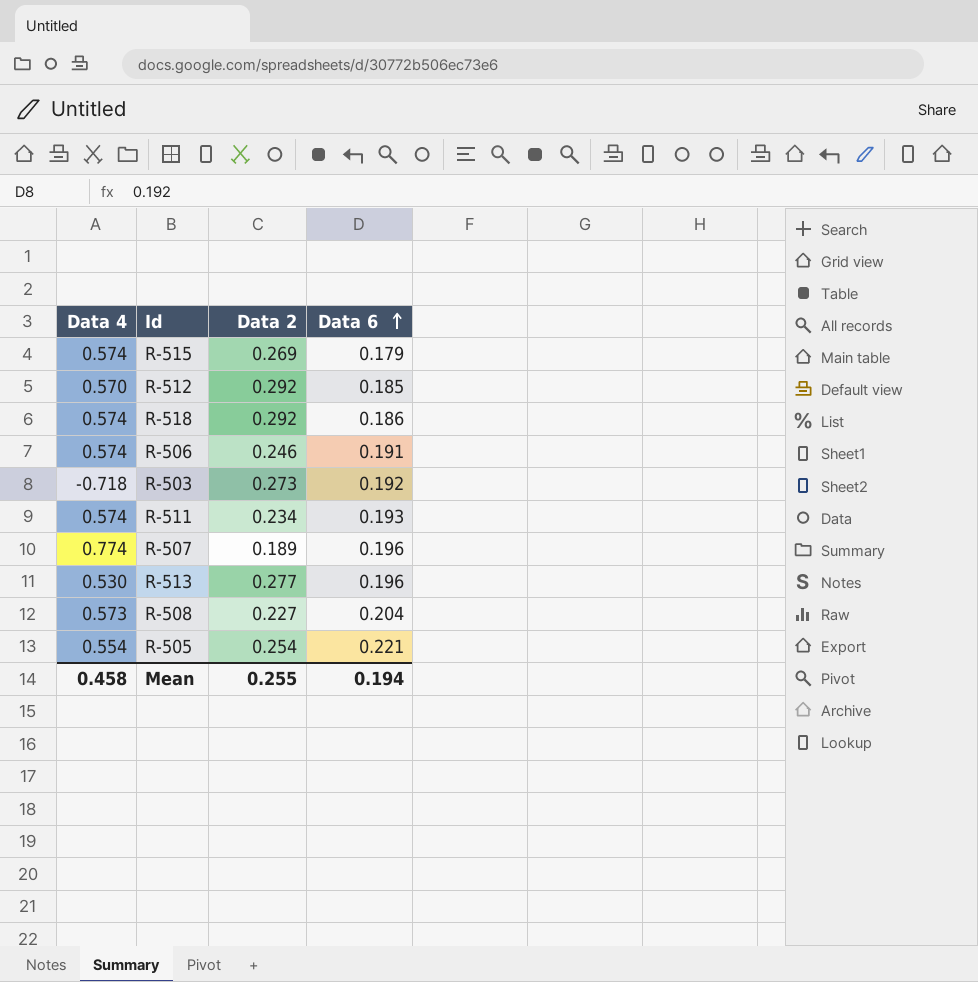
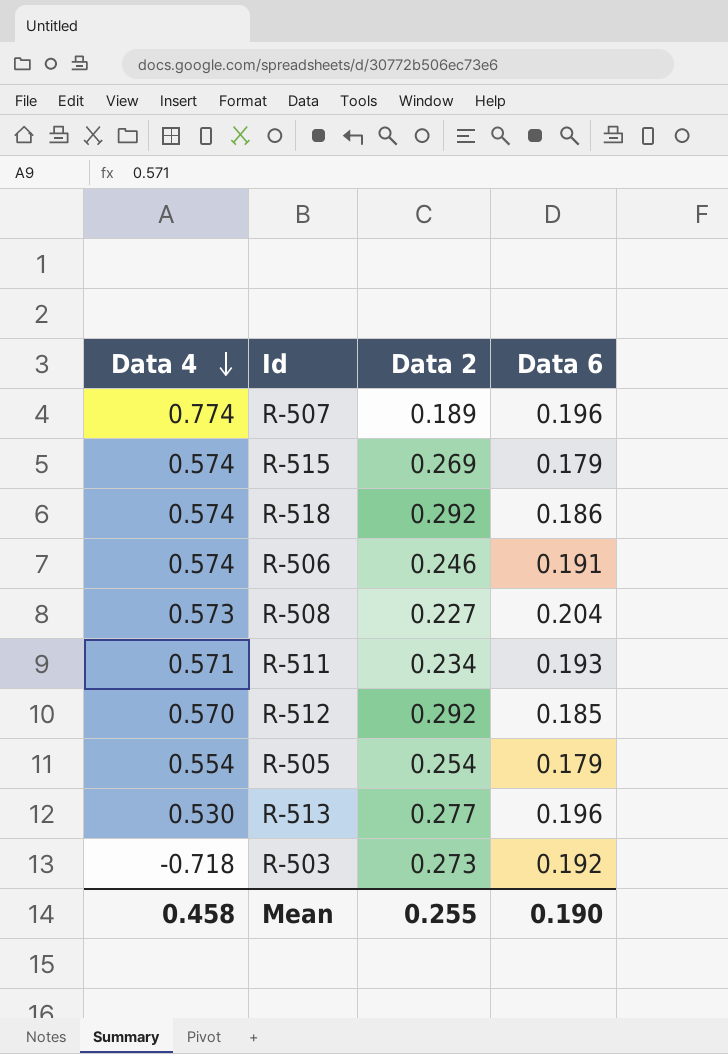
row order: Data 6 ascending -> Data 4 descending
R-511 | Data 4: 0.574 -> 0.571
R-505 | Data 6: 0.221 -> 0.179
Mean | Data 6: 0.194 -> 0.190

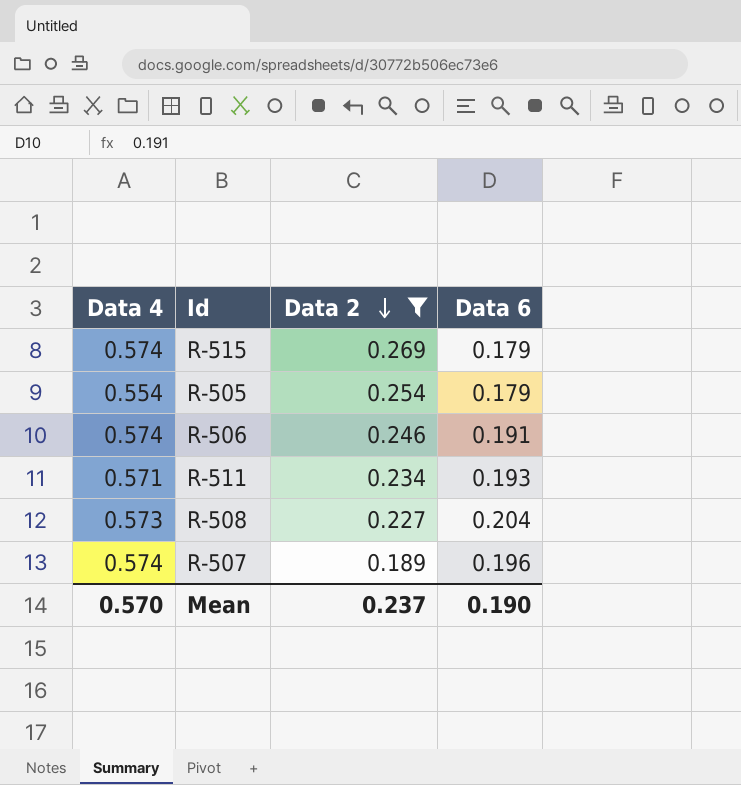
filter: none -> Data 2 <= 0.269
row order: Data 4 descending -> Data 2 descending
R-507 | Data 4: 0.774 -> 0.574
Mean | Data 4: 0.458 -> 0.570
Mean | Data 2: 0.255 -> 0.237

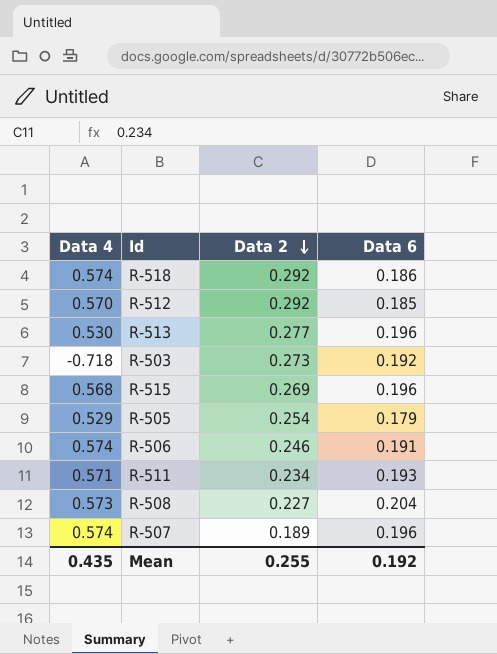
filter: Data 2 <= 0.269 -> none
R-515 | Data 4: 0.574 -> 0.568
R-515 | Data 6: 0.179 -> 0.196
R-505 | Data 4: 0.554 -> 0.529
Mean | Data 4: 0.570 -> 0.435
Mean | Data 2: 0.237 -> 0.255
Mean | Data 6: 0.190 -> 0.192

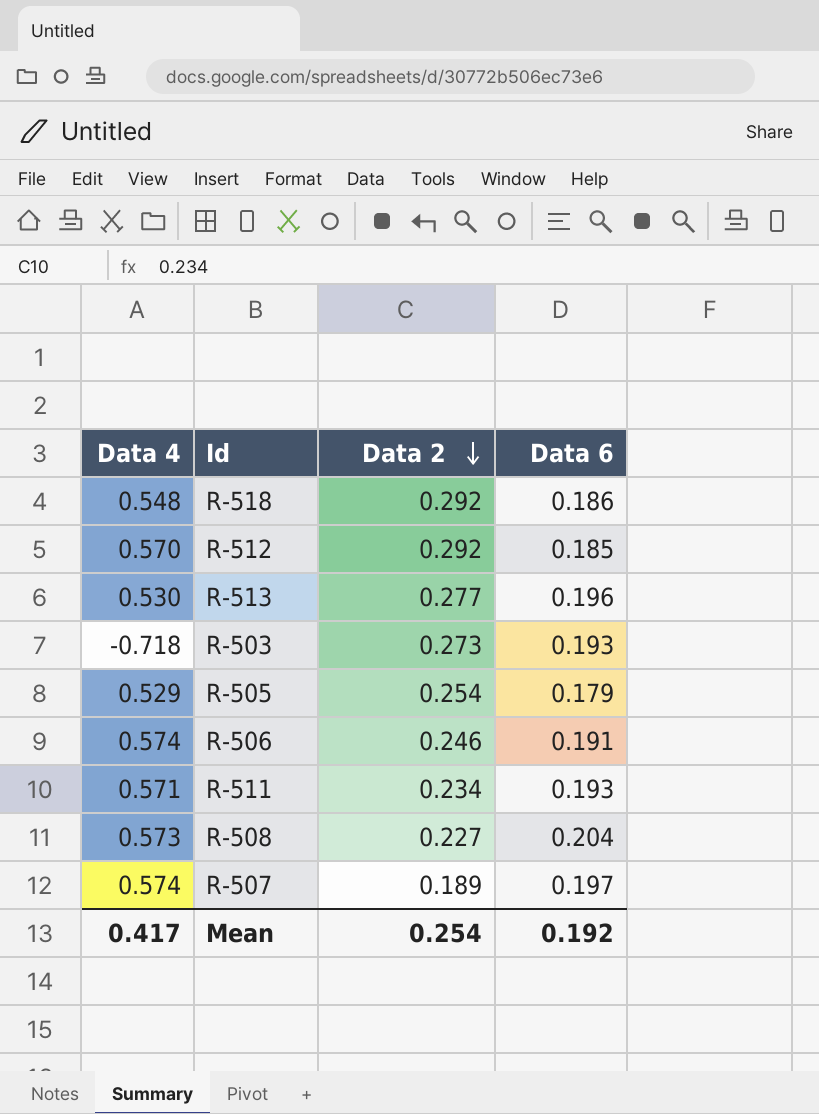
row R-515: 0.568 | 0.269 | 0.196 -> none
R-518 | Data 4: 0.574 -> 0.548
R-503 | Data 6: 0.192 -> 0.193
R-507 | Data 6: 0.196 -> 0.197
Mean | Data 4: 0.435 -> 0.417
Mean | Data 2: 0.255 -> 0.254

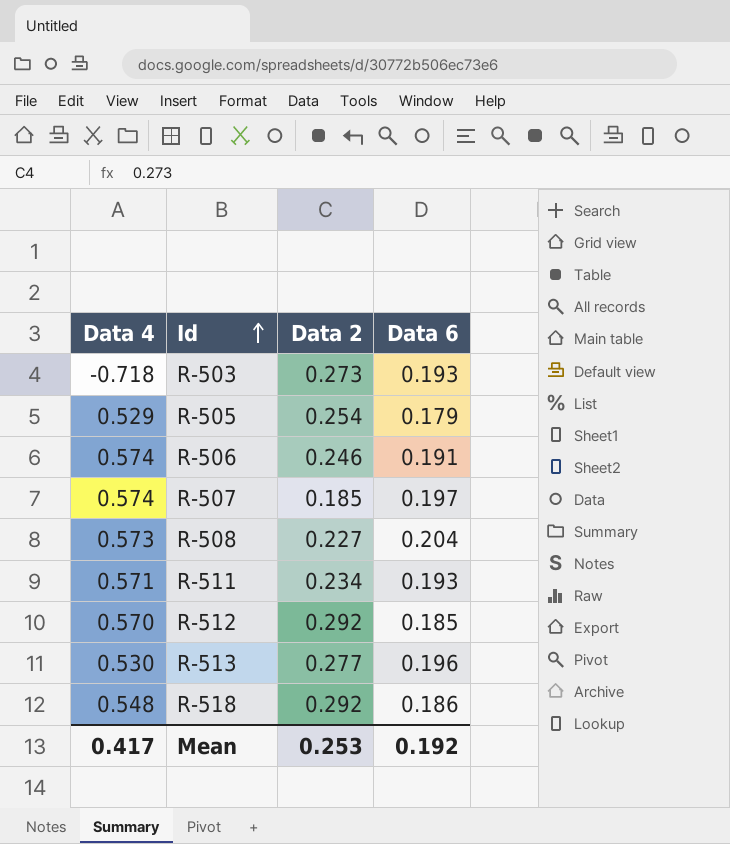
row order: Data 2 descending -> Id ascending
R-507 | Data 2: 0.189 -> 0.185
Mean | Data 2: 0.254 -> 0.253

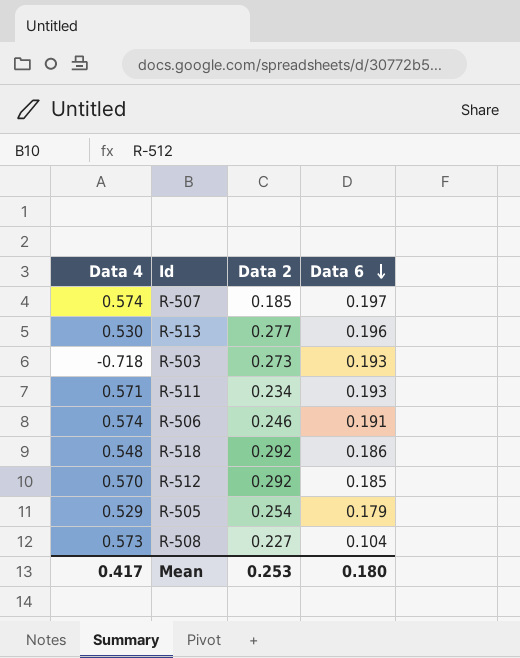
row order: Id ascending -> Data 6 descending
R-508 | Data 6: 0.204 -> 0.104
Mean | Data 6: 0.192 -> 0.180

